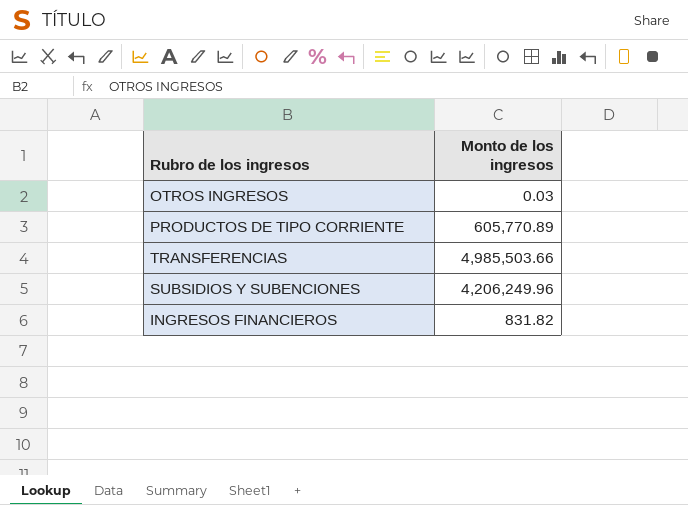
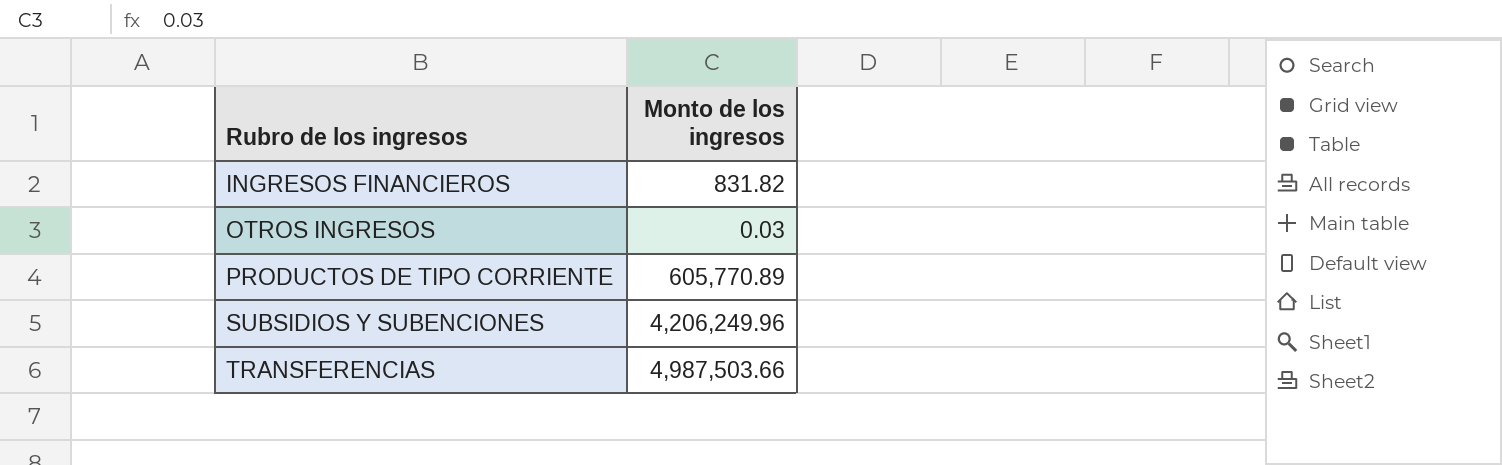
row order: none -> Rubro de los ingresos ascending
TRANSFERENCIAS | Monto de los ingresos: 4,985,503.66 -> 4,987,503.66

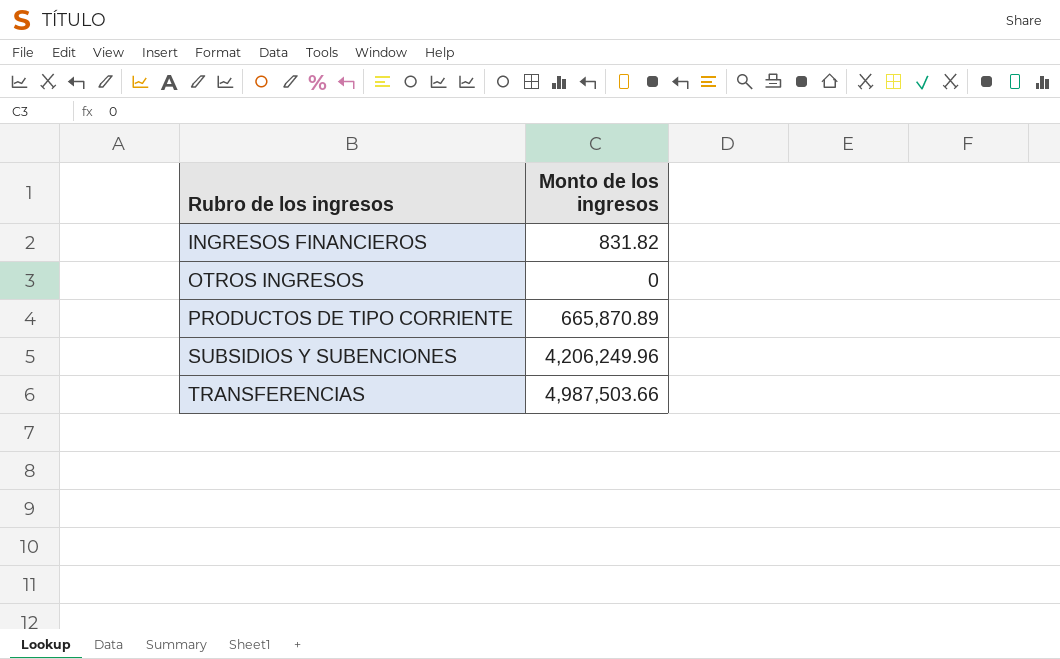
OTROS INGRESOS | Monto de los ingresos: 0.03 -> 0
PRODUCTOS DE TIPO CORRIENTE | Monto de los ingresos: 605,770.89 -> 665,870.89

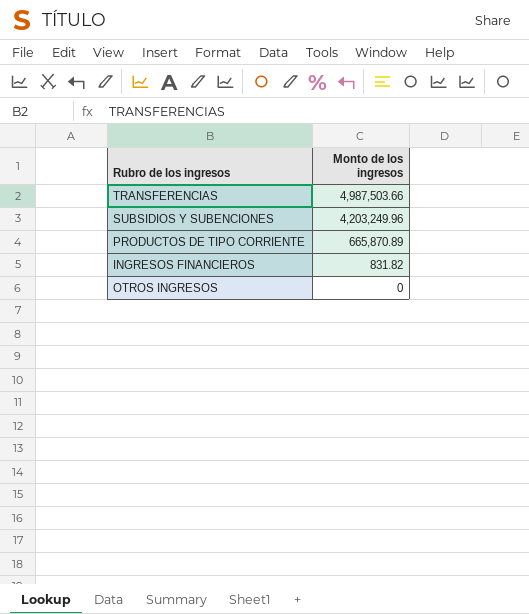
row order: Rubro de los ingresos ascending -> Monto de los ingresos descending
SUBSIDIOS Y SUBENCIONES | Monto de los ingresos: 4,206,249.96 -> 4,203,249.96

